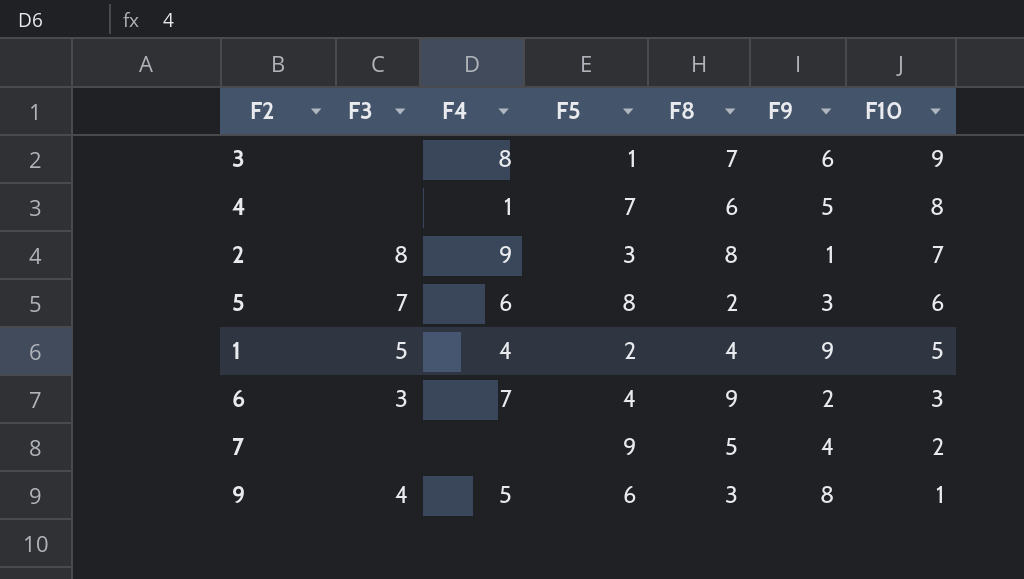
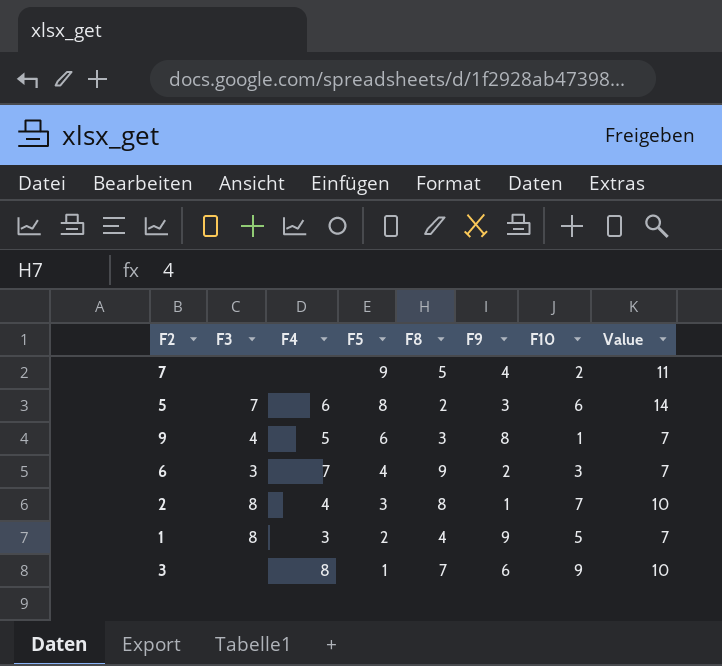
row order: F10 descending -> F5 descending
column Value | formula: none -> [F5] + [F10]
row 4: none | 1 | 7 | 6 | 5 | 8 -> none
2 | F4: 9 -> 4
1 | F3: 5 -> 8
1 | F4: 4 -> 3

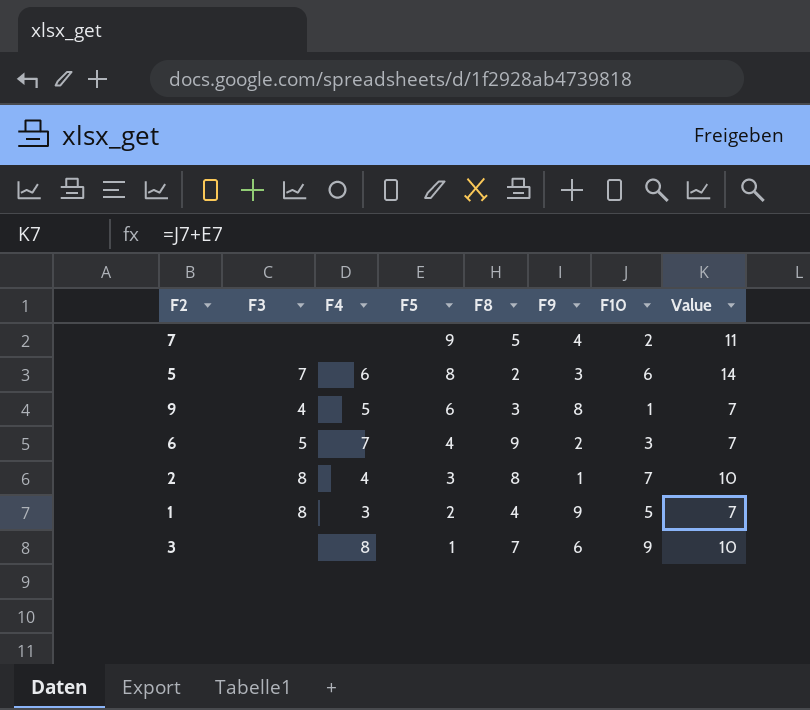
6 | F3: 3 -> 5

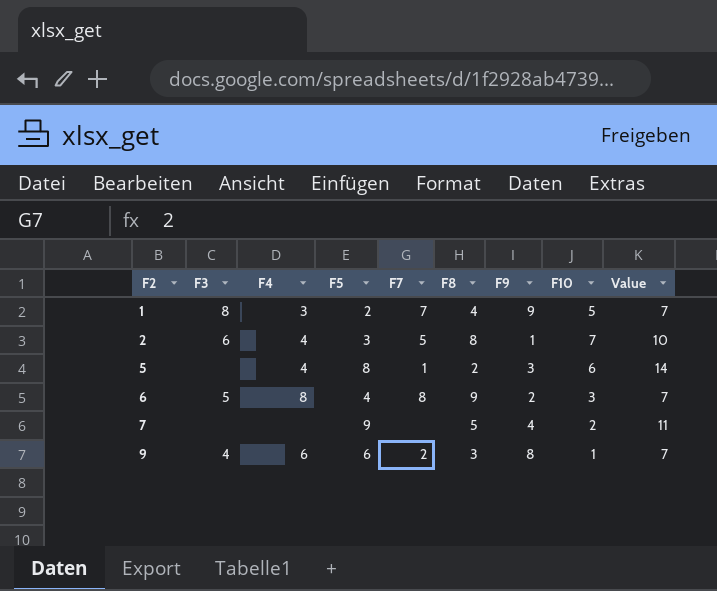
row order: F5 descending -> F2 ascending
column F7 | position: none -> 5
row 3: none | 8 | 1 | 7 | 6 | 9 | 10 -> none
2 | F3: 8 -> 6
5 | F3: 7 -> none
5 | F4: 6 -> 4
6 | F4: 7 -> 8
9 | F4: 5 -> 6

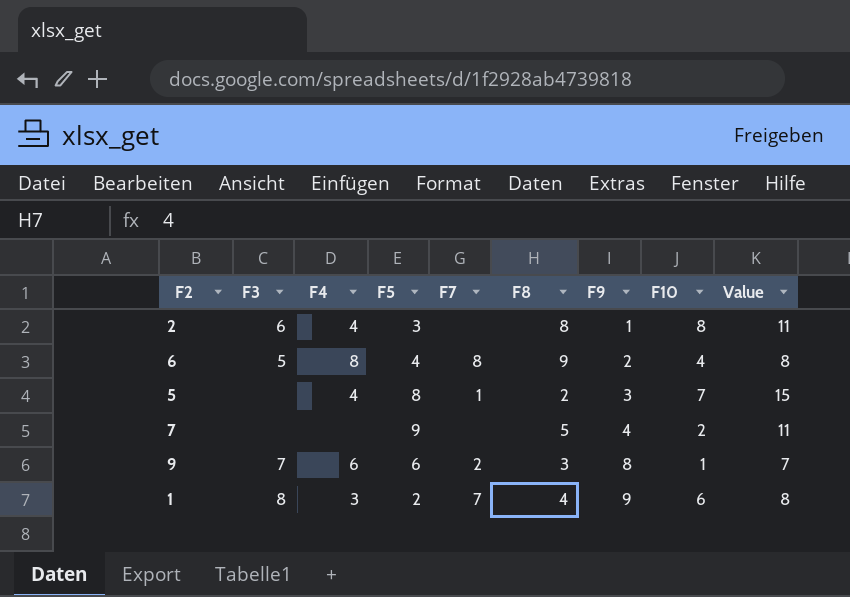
row order: F2 ascending -> F9 ascending
2 | F7: 5 -> none
2 | F10: 7 -> 8
2 | Value: 10 -> 11
6 | F10: 3 -> 4
6 | Value: 7 -> 8
5 | F10: 6 -> 7
5 | Value: 14 -> 15
9 | F3: 4 -> 7
1 | F10: 5 -> 6
1 | Value: 7 -> 8

